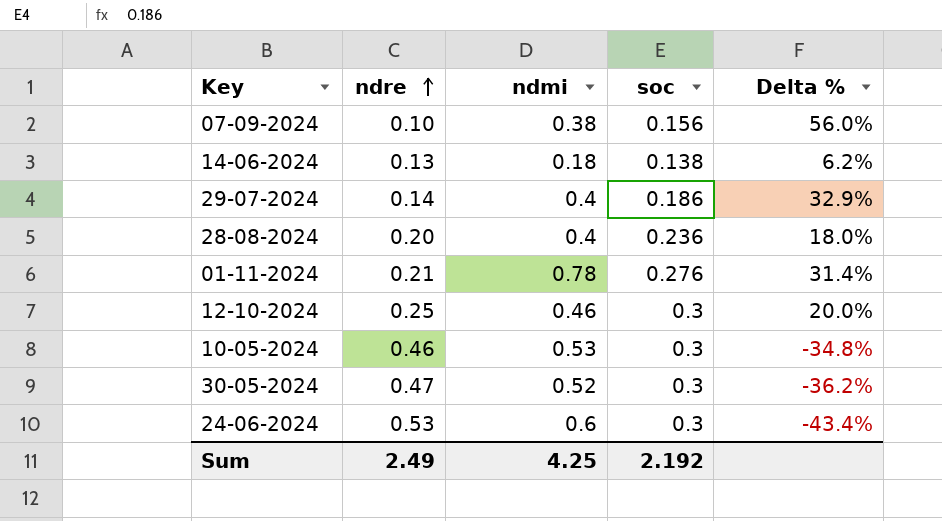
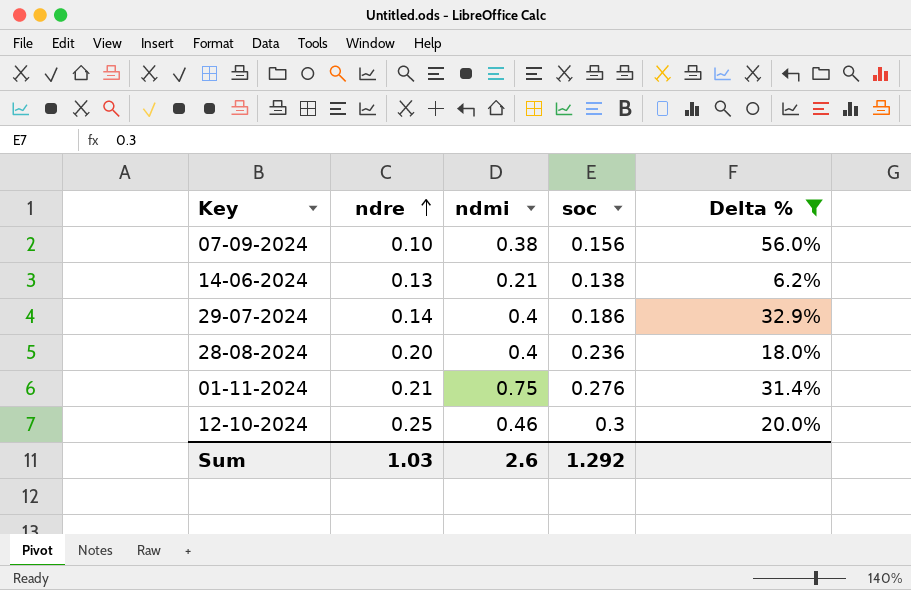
filter: none -> Delta % >= 6.2%
14-06-2024 | ndmi: 0.18 -> 0.21
01-11-2024 | ndmi: 0.78 -> 0.75
Sum | ndre: 2.49 -> 1.03
Sum | ndmi: 4.25 -> 2.6
Sum | soc: 2.192 -> 1.292

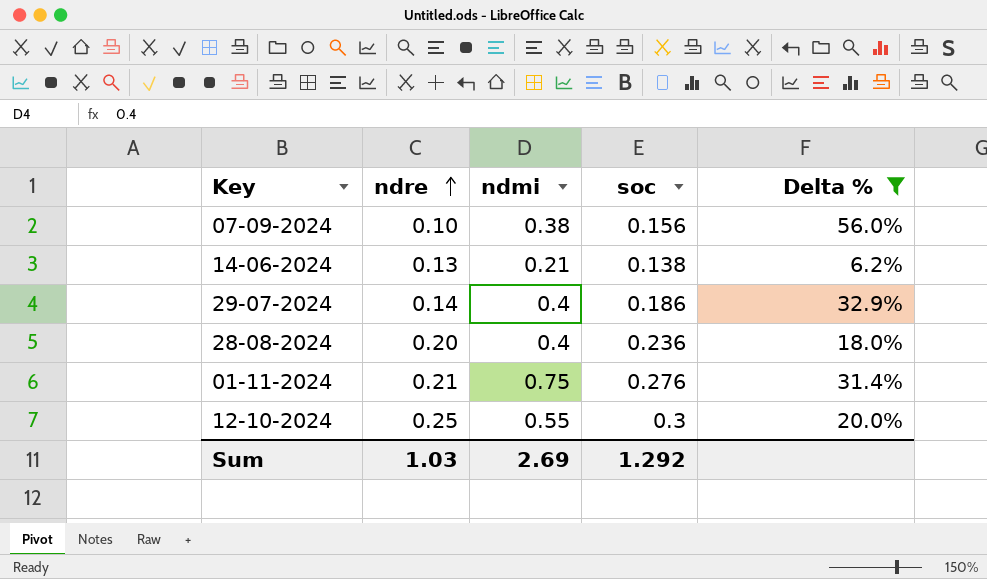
12-10-2024 | ndmi: 0.46 -> 0.55
Sum | ndmi: 2.6 -> 2.69

